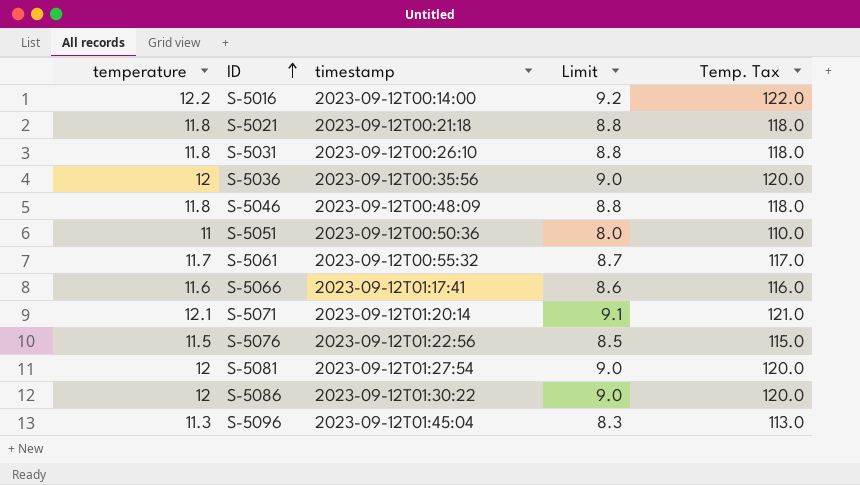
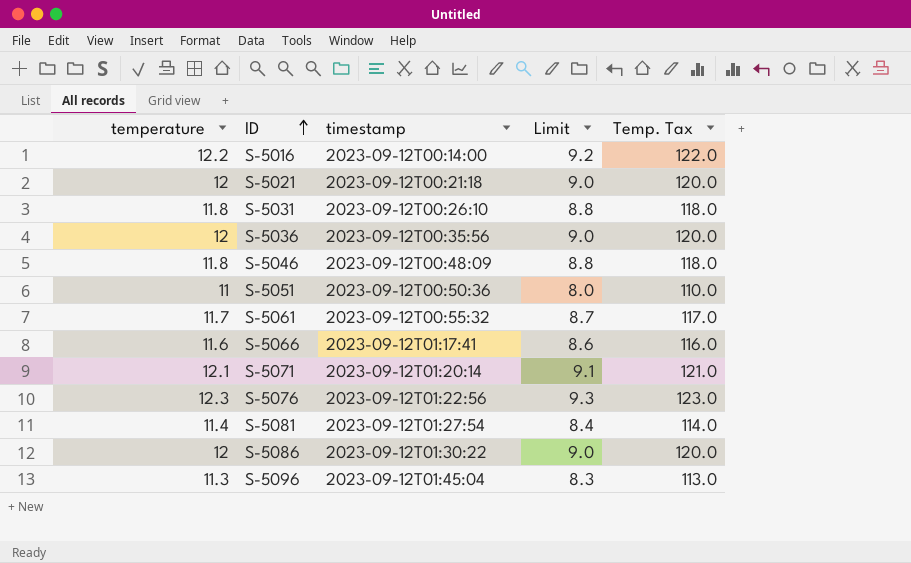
S-5021 | temperature: 11.8 -> 12
S-5021 | Limit: 8.8 -> 9.0
S-5021 | Temp. Tax: 118.0 -> 120.0
S-5076 | temperature: 11.5 -> 12.3
S-5076 | Limit: 8.5 -> 9.3
S-5076 | Temp. Tax: 115.0 -> 123.0
S-5081 | temperature: 12 -> 11.4
S-5081 | Limit: 9.0 -> 8.4
S-5081 | Temp. Tax: 120.0 -> 114.0

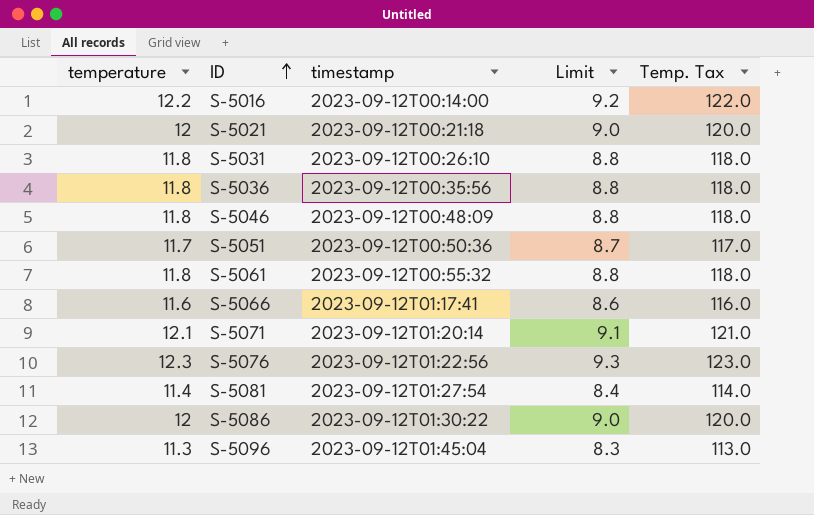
S-5036 | temperature: 12 -> 11.8
S-5036 | Limit: 9.0 -> 8.8
S-5036 | Temp. Tax: 120.0 -> 118.0
S-5051 | temperature: 11 -> 11.7
S-5051 | Limit: 8.0 -> 8.7
S-5051 | Temp. Tax: 110.0 -> 117.0
S-5061 | temperature: 11.7 -> 11.8
S-5061 | Limit: 8.7 -> 8.8
S-5061 | Temp. Tax: 117.0 -> 118.0

